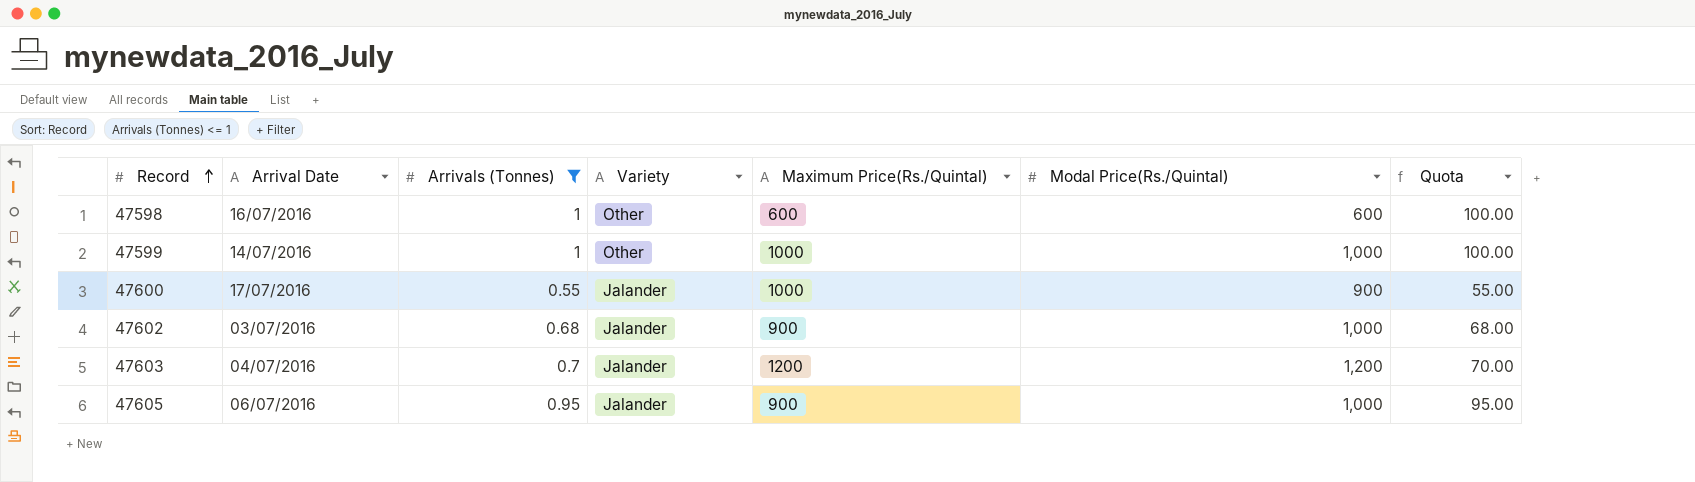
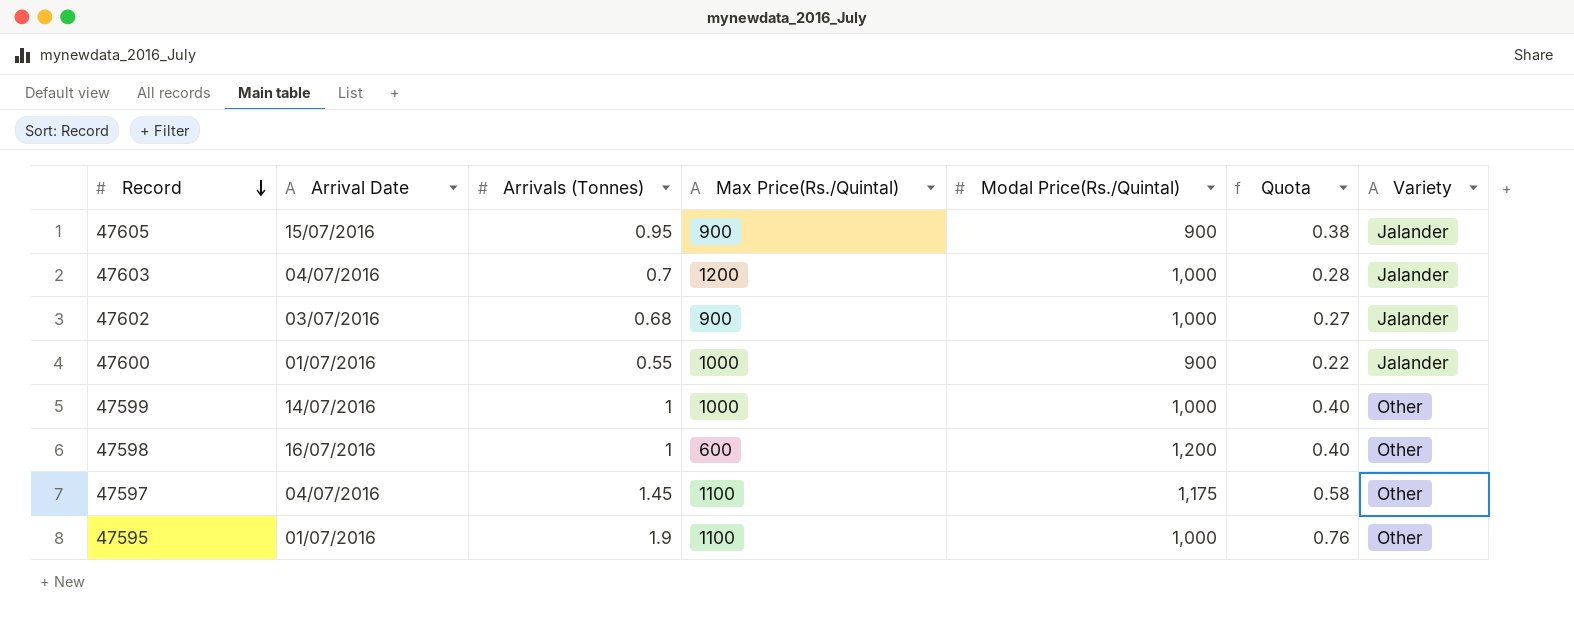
filter: Arrivals (Tonnes) <= 1 -> none
row order: Record ascending -> Record descending
column name: Maximum Price(Rs./Quintal) -> Max Price(Rs./Quintal)
column Quota | formula: [Arrivals (Tonnes)] * 100 -> [Arrivals (Tonnes)] * 0.4
column Variety | position: 4 -> 7
47605 | Arrival Date: 06/07/2016 -> 15/07/2016
47605 | Modal Price(Rs./Quintal): 1,000 -> 900
47603 | Modal Price(Rs./Quintal): 1,200 -> 1,000
47600 | Arrival Date: 17/07/2016 -> 01/07/2016
47598 | Modal Price(Rs./Quintal): 600 -> 1,200

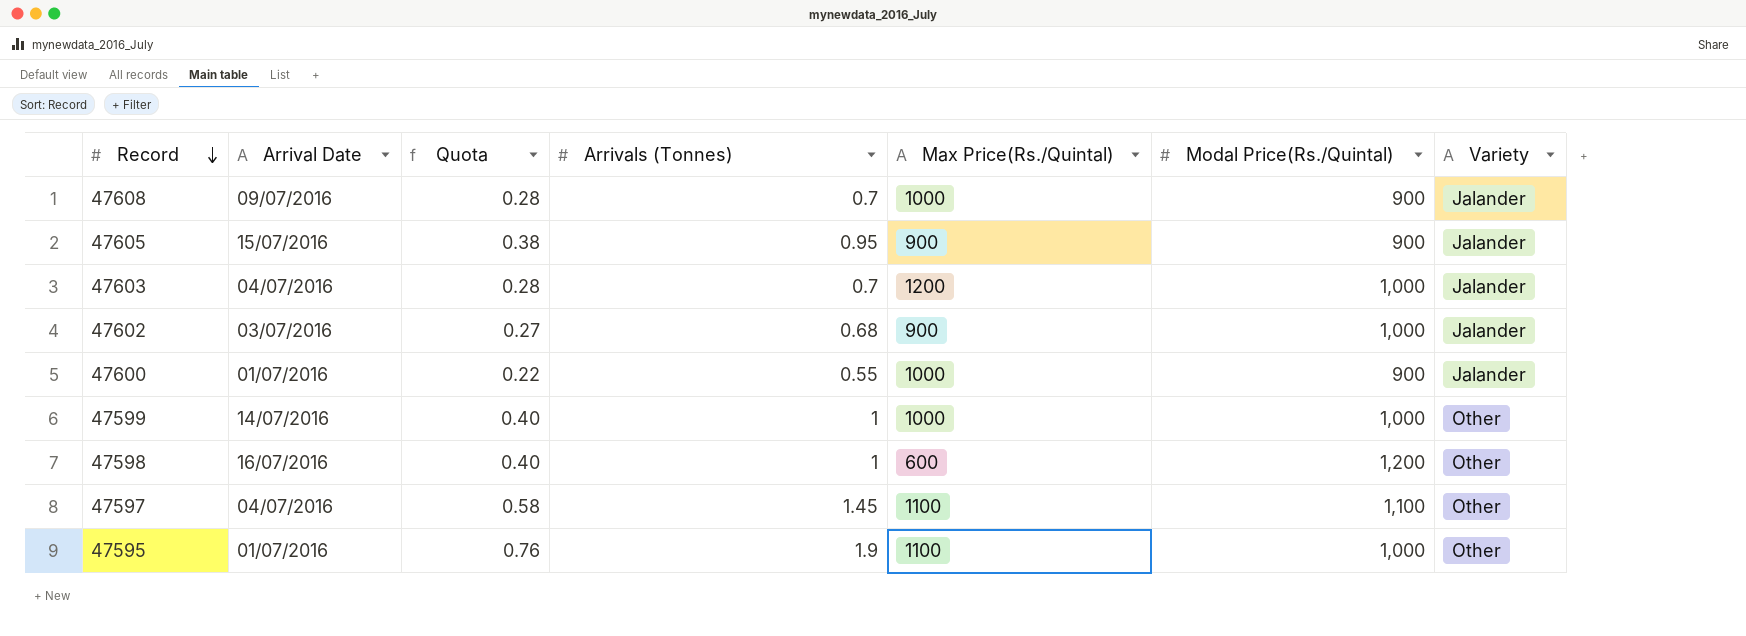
column Quota | position: 6 -> 3
row 47608: none -> 09/07/2016 | 0.28 | 0.7 | 1000 | 900 | Jalander
47597 | Modal Price(Rs./Quintal): 1,175 -> 1,100

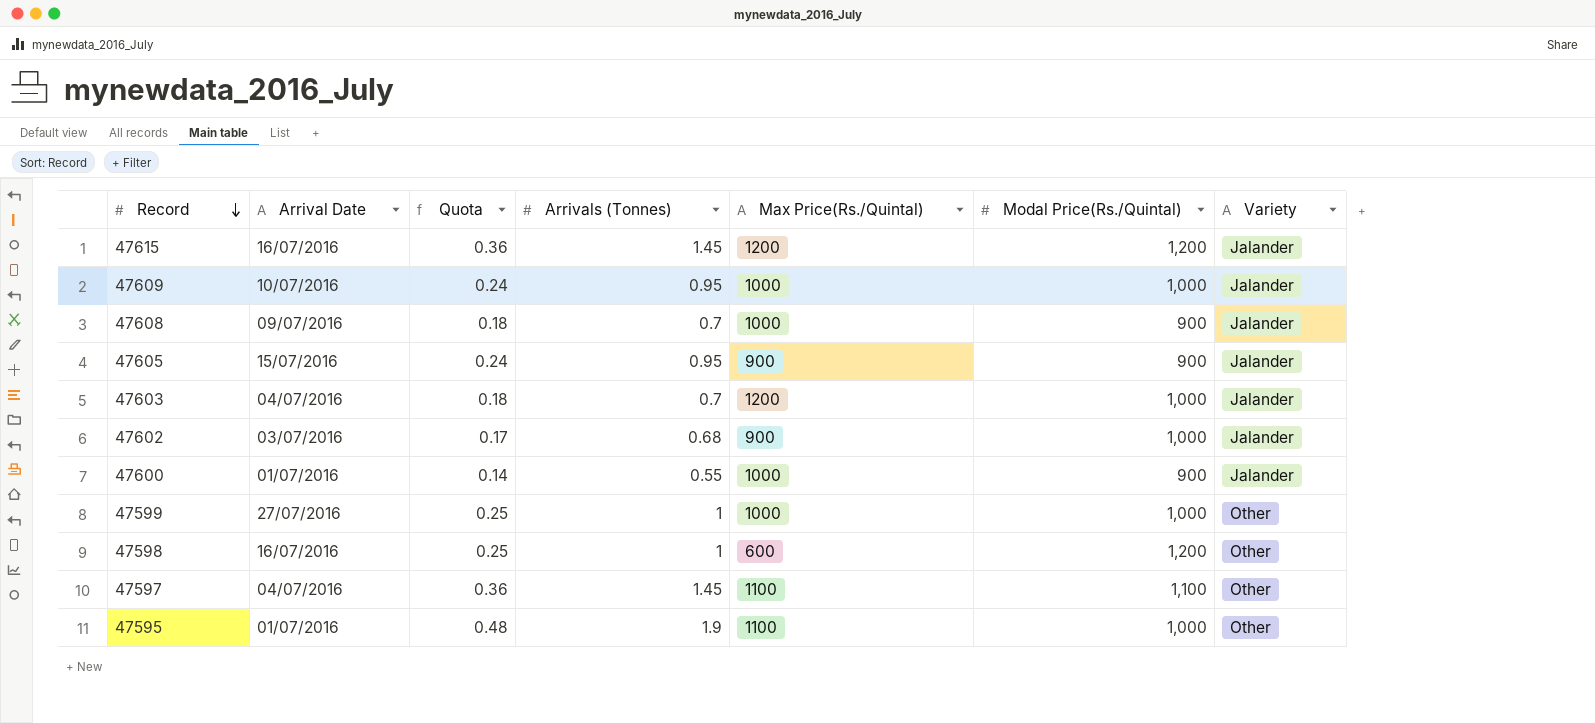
column Quota | formula: [Arrivals (Tonnes)] * 0.4 -> [Arrivals (Tonnes)] * 0.25
row 47615: none -> 16/07/2016 | 0.36 | 1.45 | 1200 | 1,200 | Jalander
row 47609: none -> 10/07/2016 | 0.24 | 0.95 | 1000 | 1,000 | Jalander
47599 | Arrival Date: 14/07/2016 -> 27/07/2016

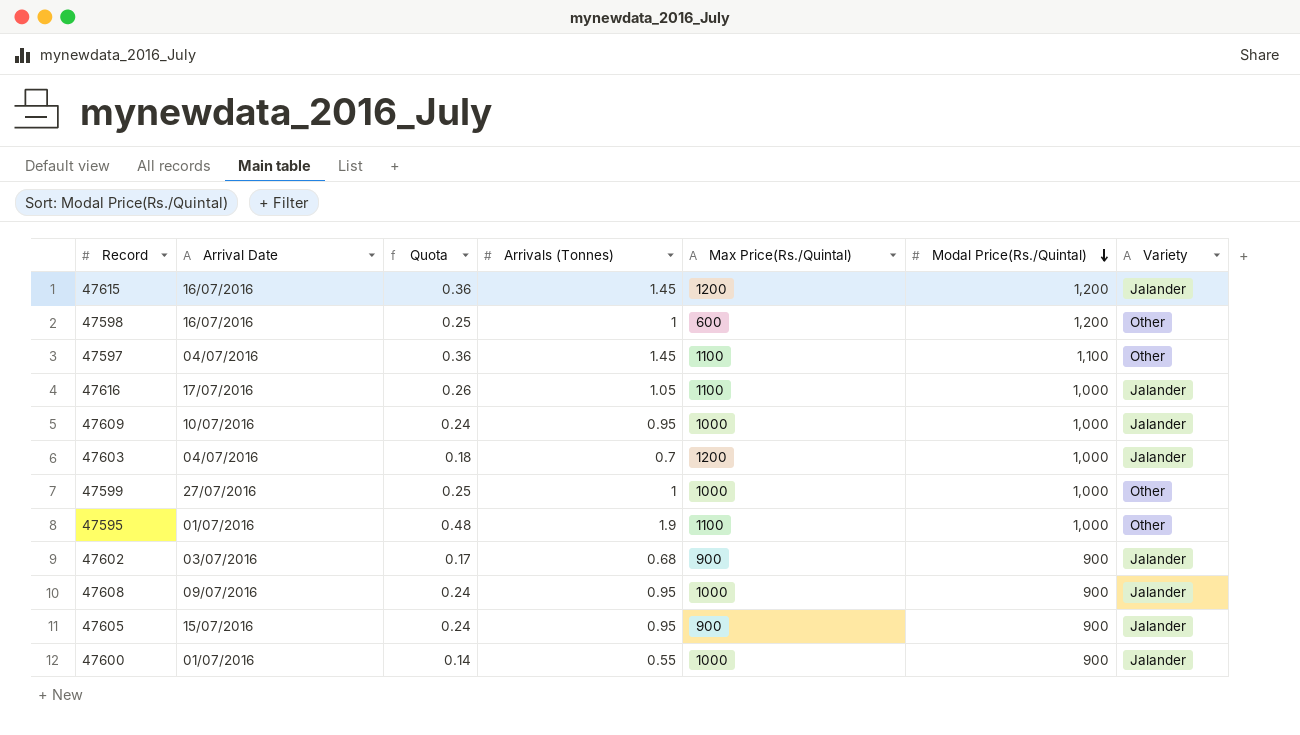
row order: Record descending -> Modal Price(Rs./Quintal) descending
row 47616: none -> 17/07/2016 | 0.26 | 1.05 | 1100 | 1,000 | Jalander
47602 | Modal Price(Rs./Quintal): 1,000 -> 900
47608 | Quota: 0.18 -> 0.24
47608 | Arrivals (Tonnes): 0.7 -> 0.95

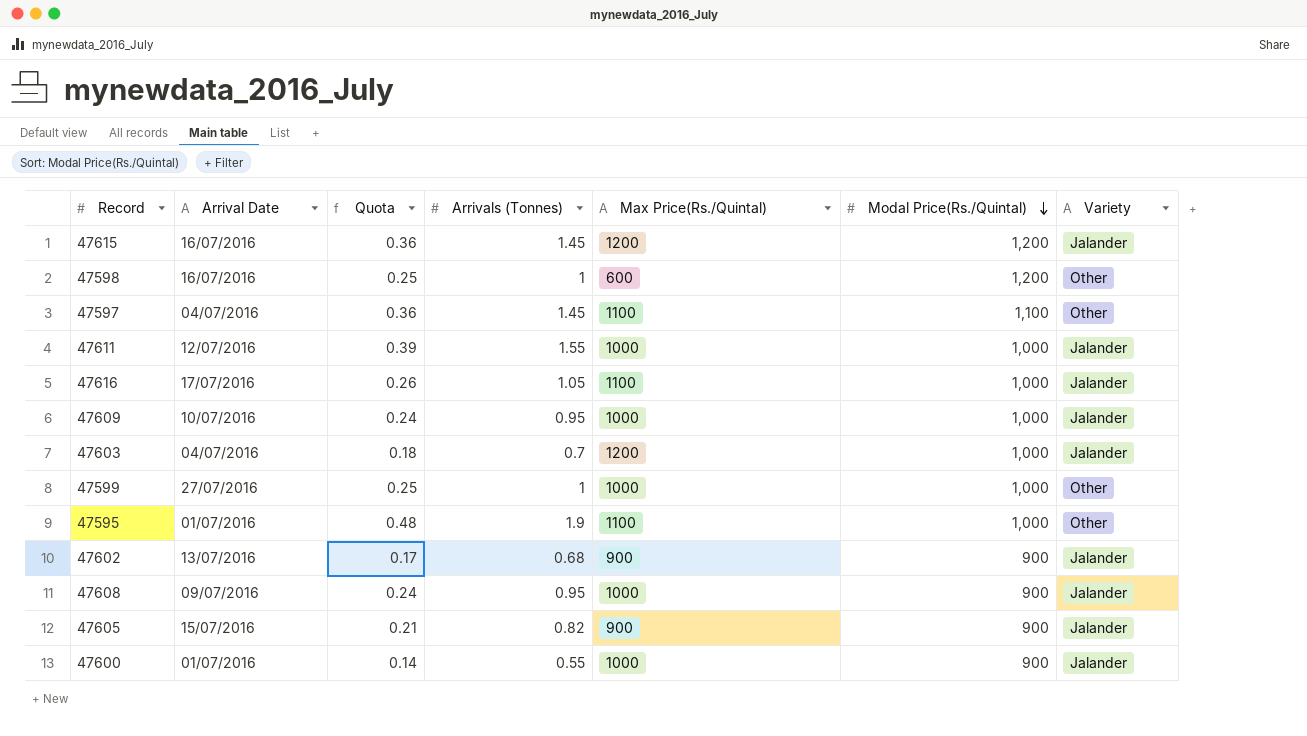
row 47611: none -> 12/07/2016 | 0.39 | 1.55 | 1000 | 1,000 | Jalander
47602 | Arrival Date: 03/07/2016 -> 13/07/2016
47605 | Quota: 0.24 -> 0.21
47605 | Arrivals (Tonnes): 0.95 -> 0.82

